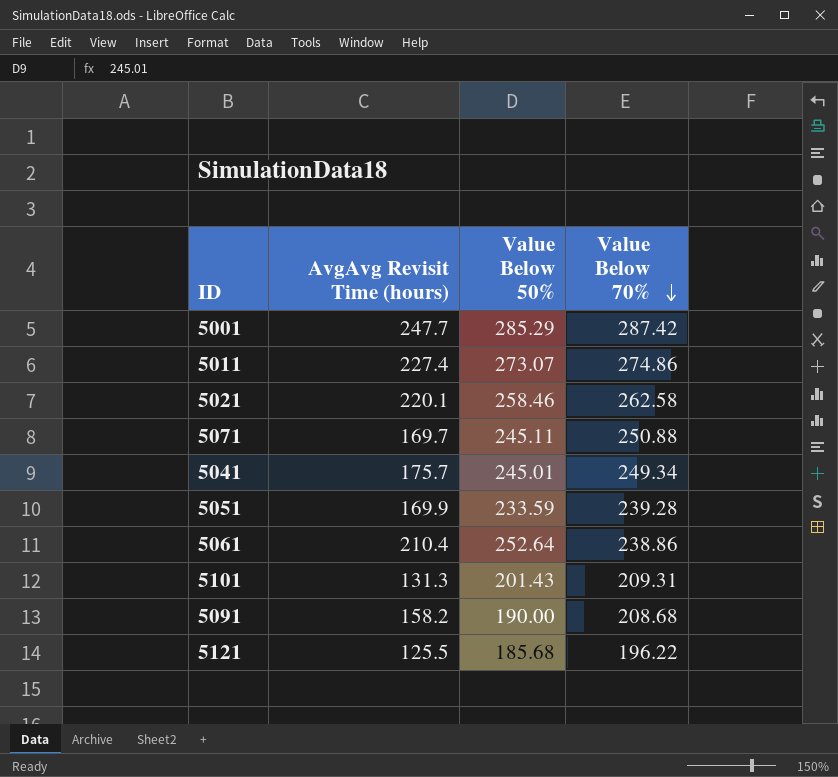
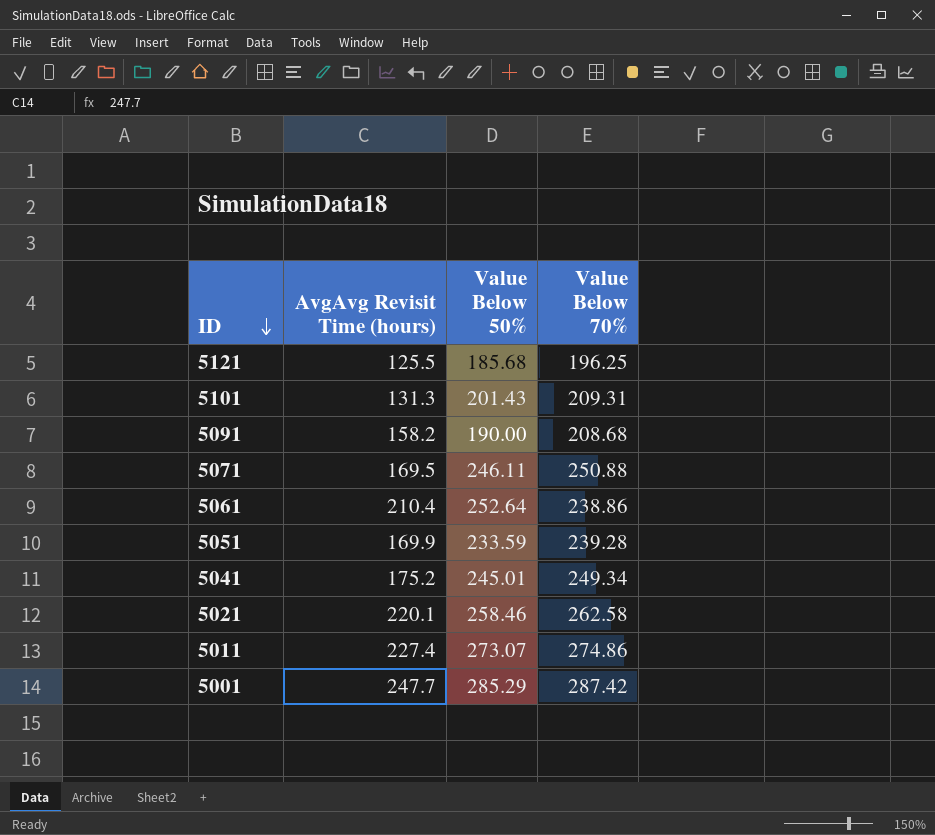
row order: Value Below 70% descending -> ID descending
5121 | Value Below 70%: 196.22 -> 196.25
5071 | AvgAvg Revisit Time (hours): 169.7 -> 169.5
5071 | Value Below 50%: 245.11 -> 246.11
5041 | AvgAvg Revisit Time (hours): 175.7 -> 175.2

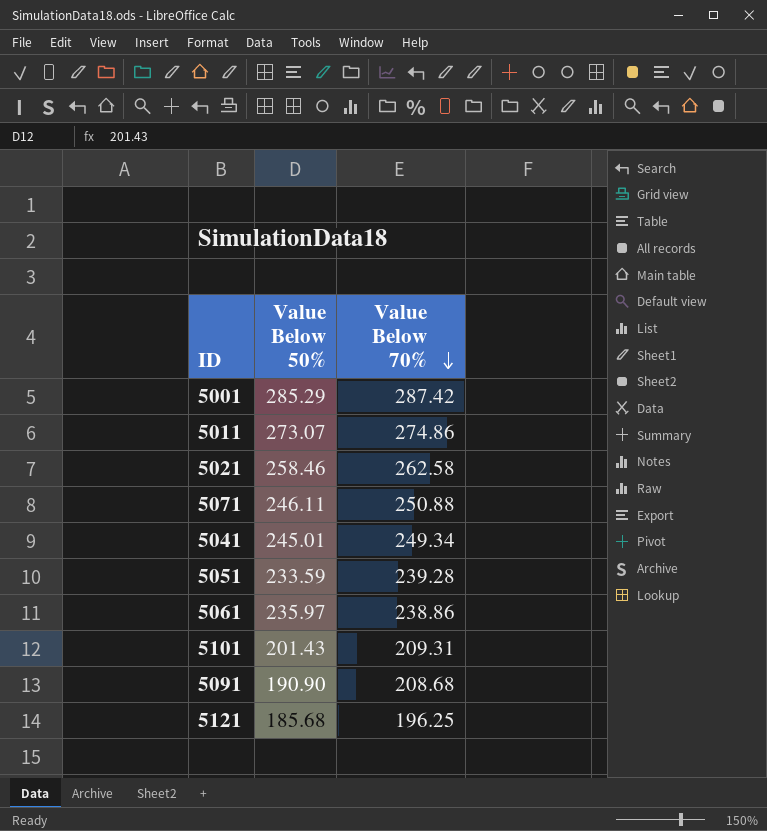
row order: ID descending -> Value Below 70% descending
column AvgAvg Revisit Time (hours) | position: 2 -> none
5061 | Value Below 50%: 252.64 -> 235.97
5091 | Value Below 50%: 190.00 -> 190.90

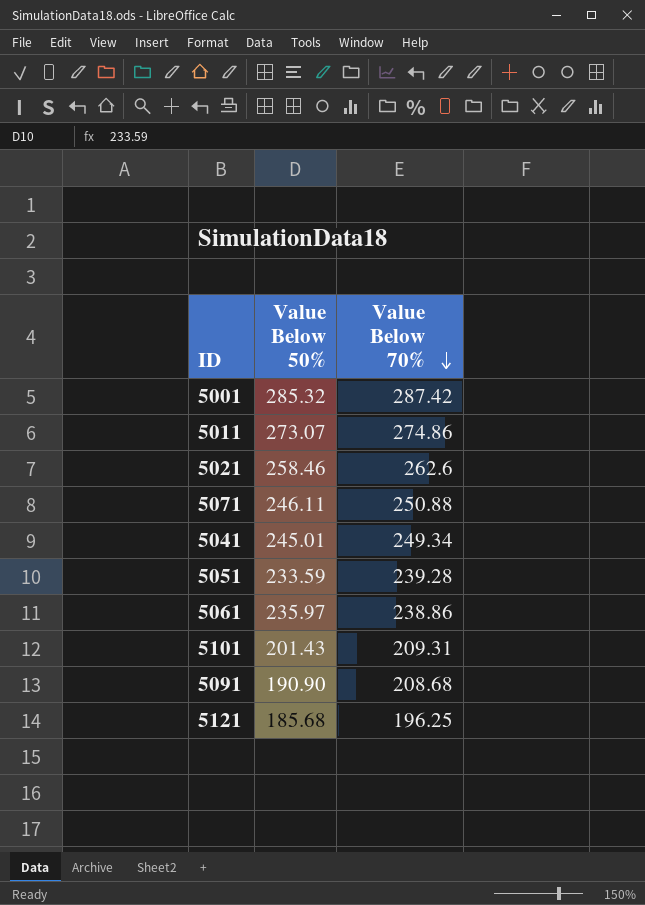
5001 | Value Below 50%: 285.29 -> 285.32
5021 | Value Below 70%: 262.58 -> 262.6

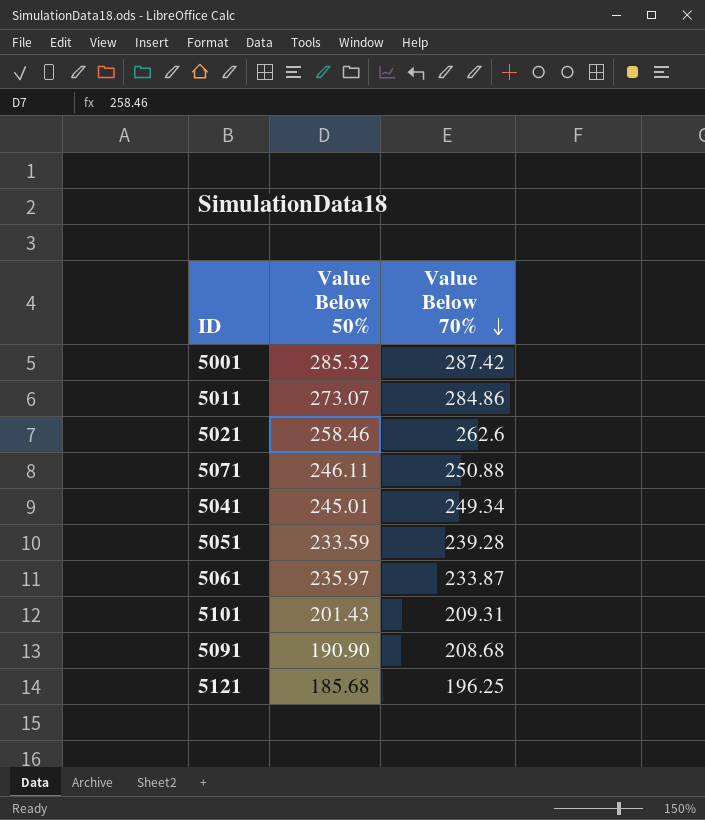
5011 | Value Below 70%: 274.86 -> 284.86
5061 | Value Below 70%: 238.86 -> 233.87

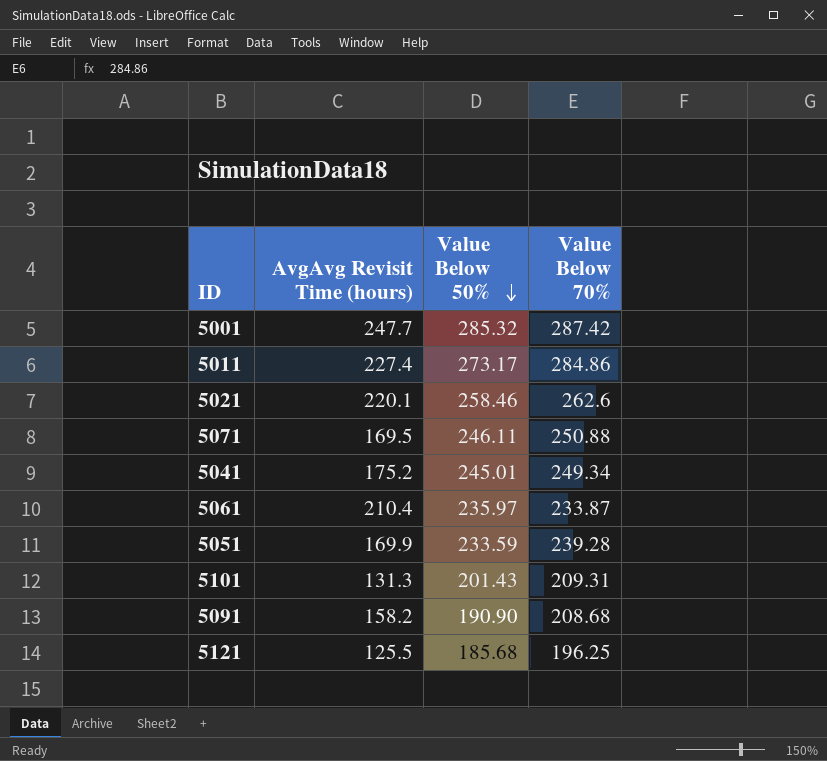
row order: Value Below 70% descending -> Value Below 50% descending
column AvgAvg Revisit Time (hours) | position: none -> 2
5011 | Value Below 50%: 273.07 -> 273.17

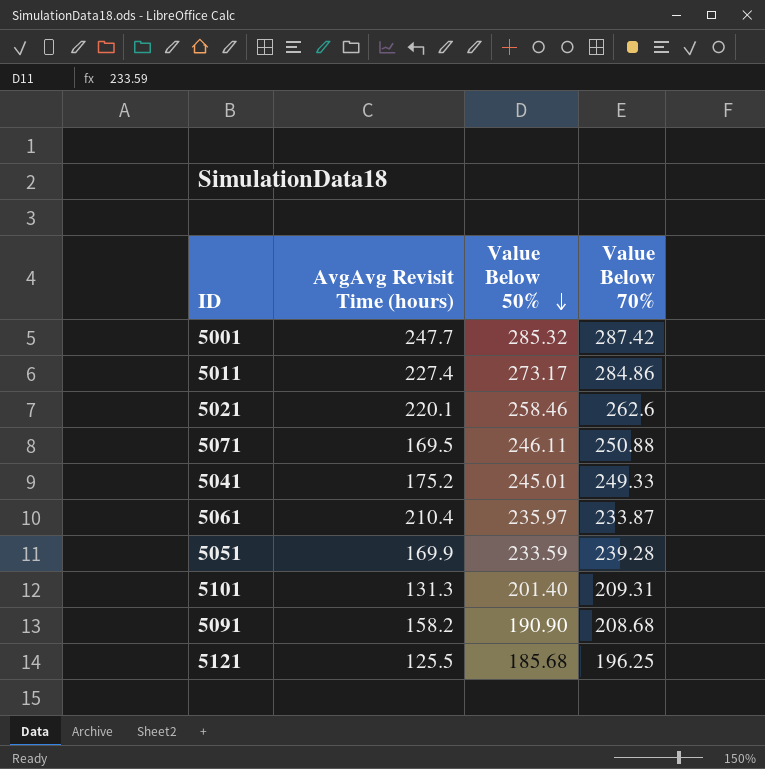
5041 | Value Below 70%: 249.34 -> 249.33
5101 | Value Below 50%: 201.43 -> 201.40

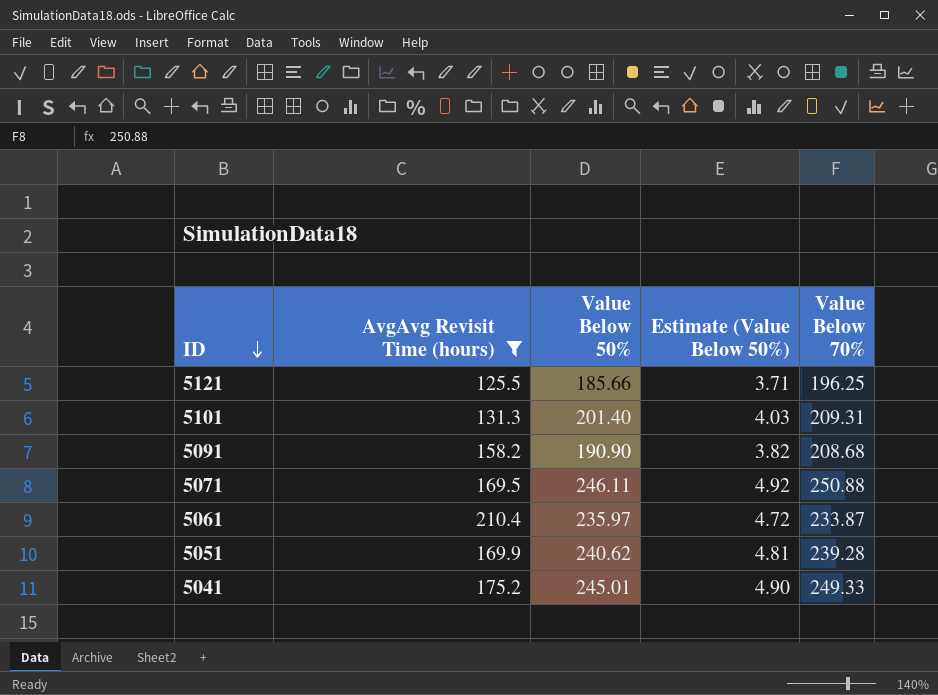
filter: none -> AvgAvg Revisit Time (hours) <= 210.4
row order: Value Below 50% descending -> ID descending
column Estimate (Value Below 50%) | formula: none -> [Value Below 50%] * 0.02
5121 | Value Below 50%: 185.68 -> 185.66
5051 | Value Below 50%: 233.59 -> 240.62

